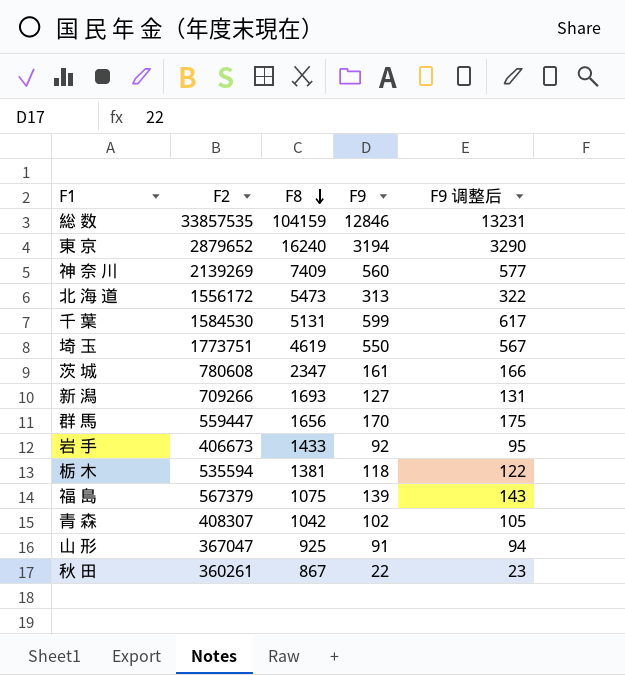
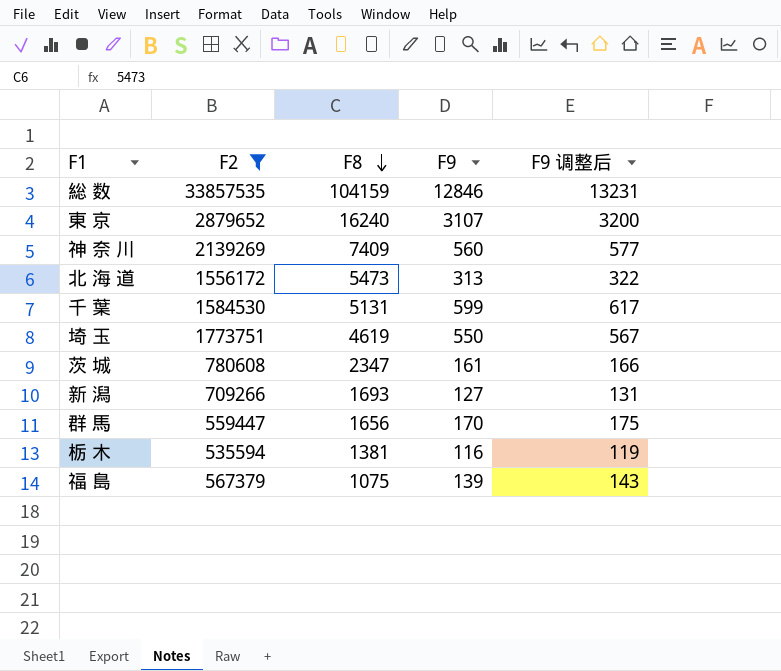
filter: none -> F2 >= 535594
東 京 | F9: 3194 -> 3107
東 京 | F9 调整后: 3290 -> 3200
栃 木 | F9: 118 -> 116
栃 木 | F9 调整后: 122 -> 119

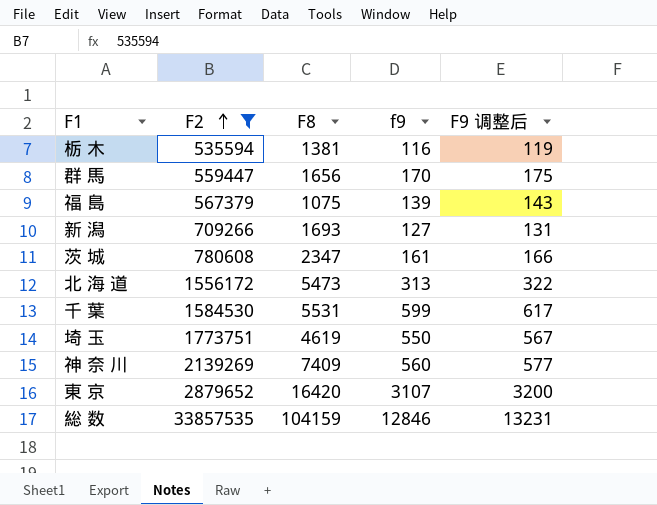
row order: F8 descending -> F2 ascending
column name: F9 -> f9
千 葉 | F8: 5131 -> 5531
東 京 | F8: 16240 -> 16420

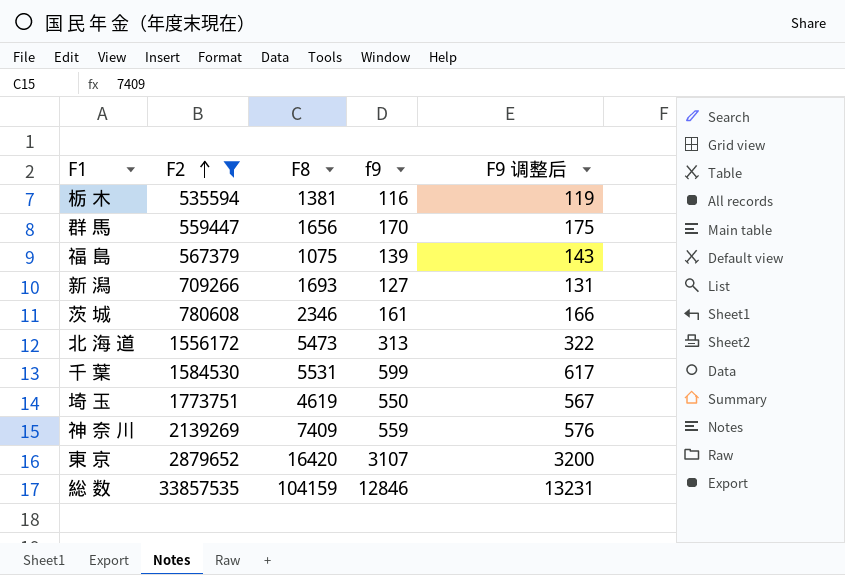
茨 城 | F8: 2347 -> 2346
神 奈 川 | f9: 560 -> 559
神 奈 川 | F9 调整后: 577 -> 576

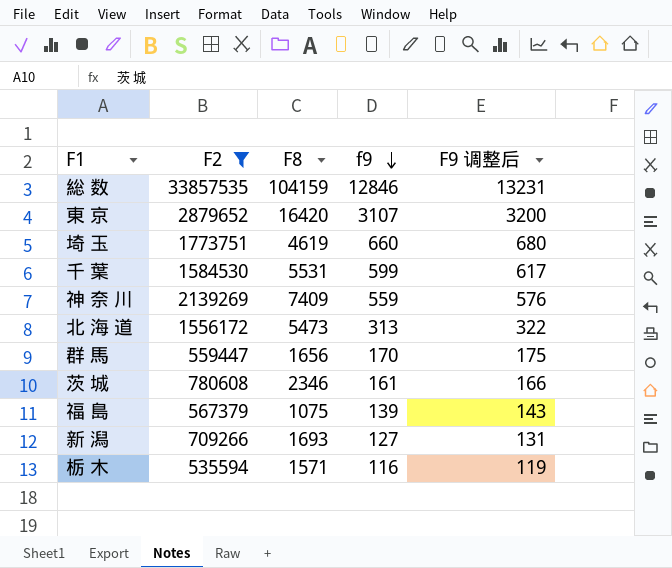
row order: F2 ascending -> f9 descending
埼 玉 | f9: 550 -> 660
埼 玉 | F9 调整后: 567 -> 680
栃 木 | F8: 1381 -> 1571

